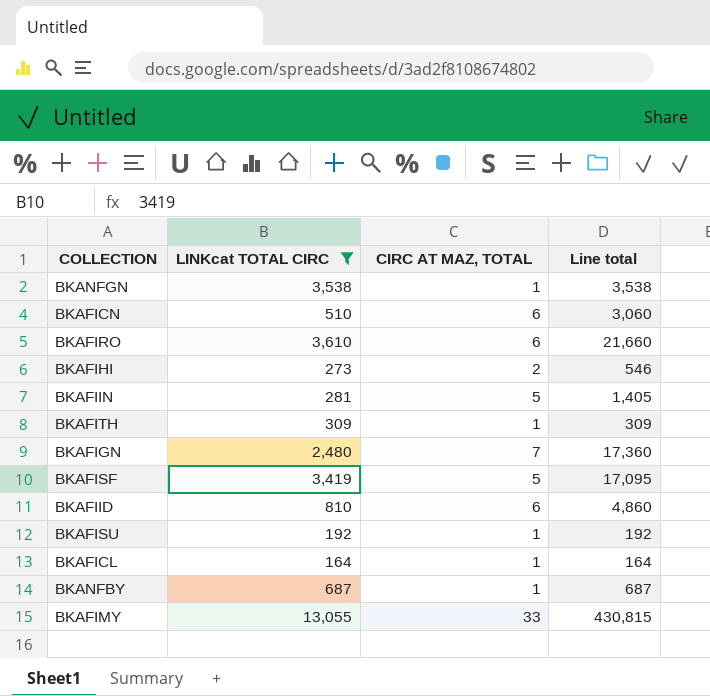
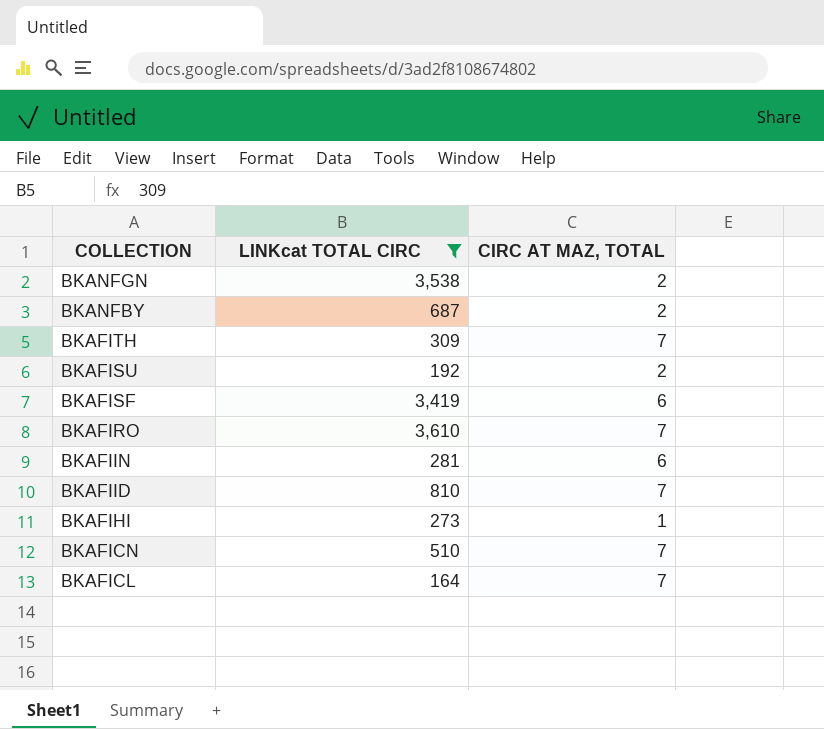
row order: none -> COLLECTION descending
column Line total | formula: [LINKcat TOTAL CIRC] * [CIRC AT MAZ, TOTAL] -> none
row BKAFIGN: 2,480 | 7 | 17,360 -> none
row BKAFIMY: 13,055 | 33 | 430,815 -> none
BKANFGN | CIRC AT MAZ, TOTAL: 1 -> 2
BKANFBY | CIRC AT MAZ, TOTAL: 1 -> 2
BKAFITH | CIRC AT MAZ, TOTAL: 1 -> 7
BKAFISU | CIRC AT MAZ, TOTAL: 1 -> 2
BKAFISF | CIRC AT MAZ, TOTAL: 5 -> 6
BKAFIRO | CIRC AT MAZ, TOTAL: 6 -> 7
BKAFIIN | CIRC AT MAZ, TOTAL: 5 -> 6
BKAFIID | CIRC AT MAZ, TOTAL: 6 -> 7
BKAFIHI | CIRC AT MAZ, TOTAL: 2 -> 1
BKAFICN | CIRC AT MAZ, TOTAL: 6 -> 7
BKAFICL | CIRC AT MAZ, TOTAL: 1 -> 7

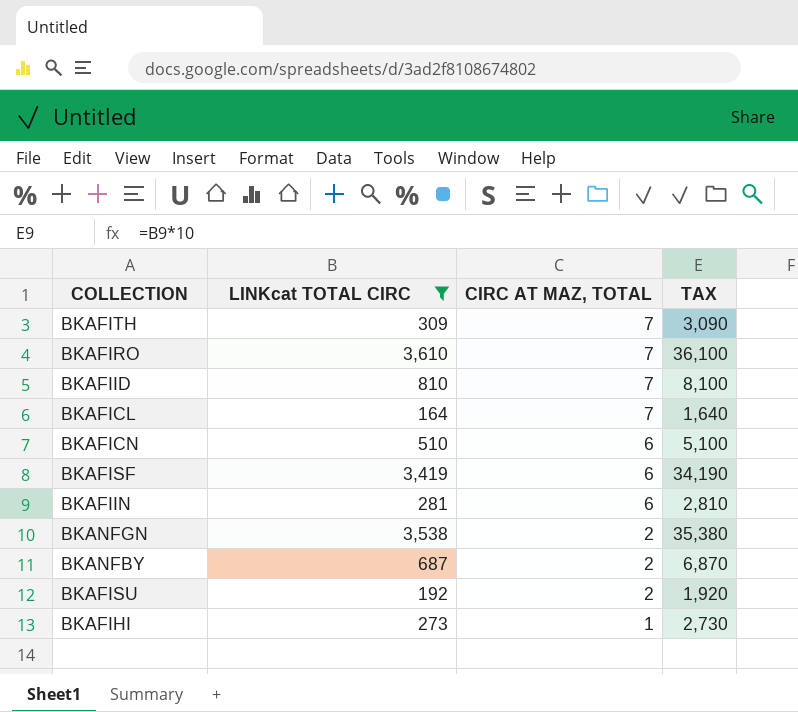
row order: COLLECTION descending -> CIRC AT MAZ, TOTAL descending
column TAX | formula: none -> [LINKcat TOTAL CIRC] * 10
BKAFICN | CIRC AT MAZ, TOTAL: 7 -> 6

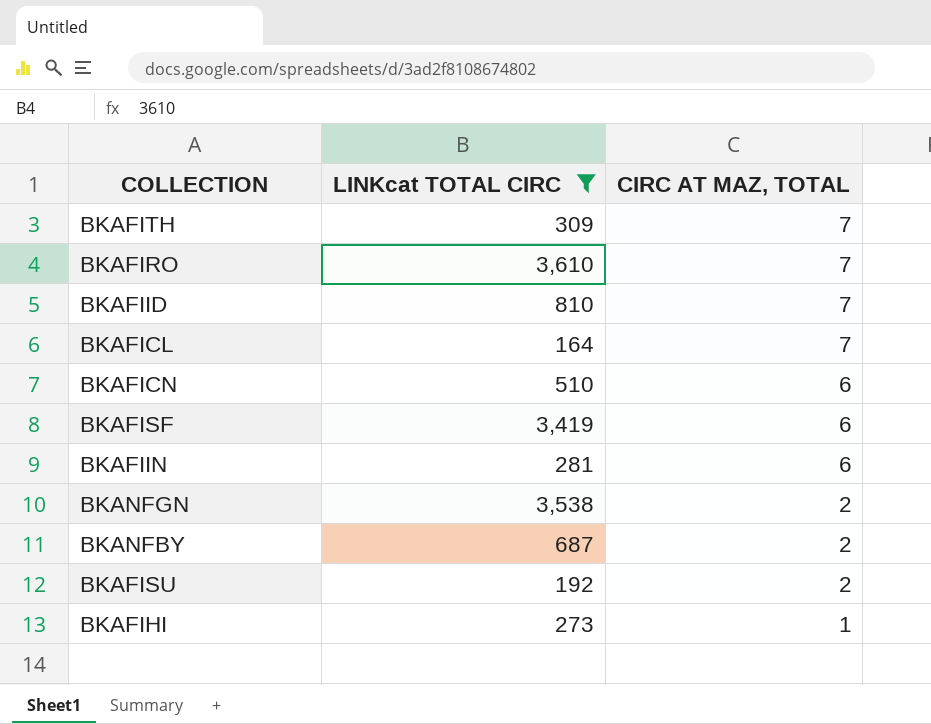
column TAX | formula: [LINKcat TOTAL CIRC] * 10 -> none

